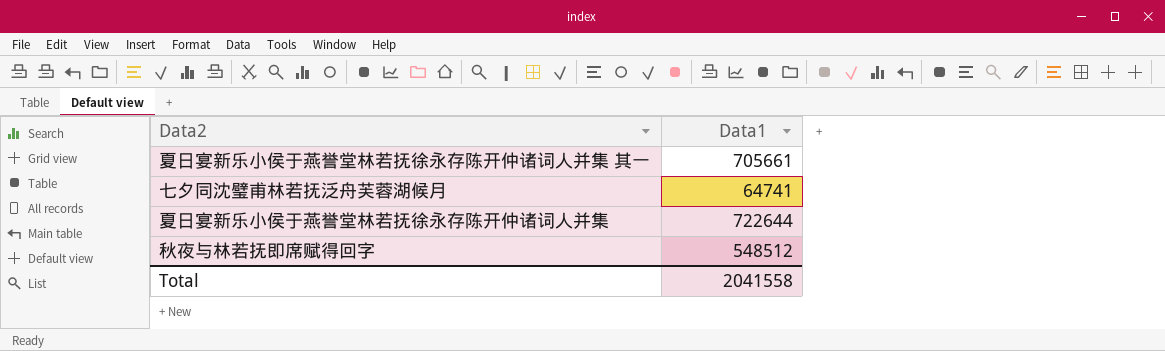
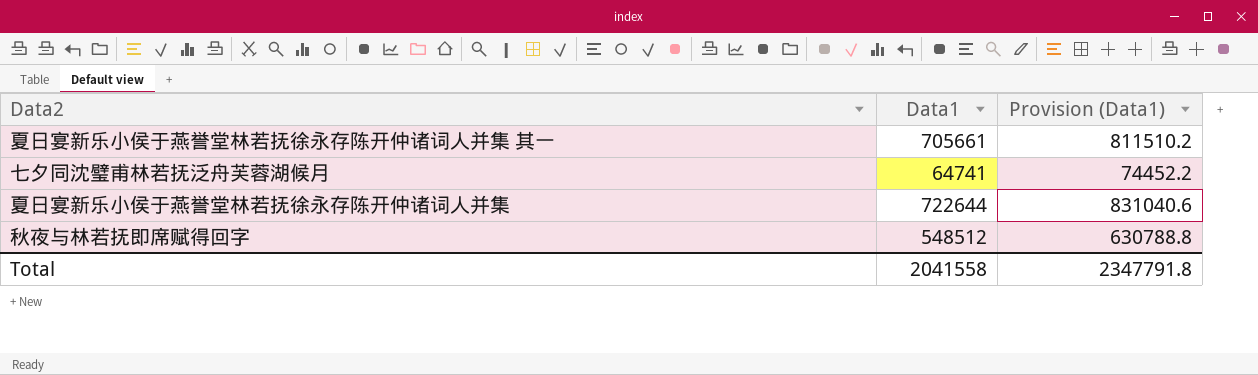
column Provision (Data1) | formula: none -> [Data1] * 1.15

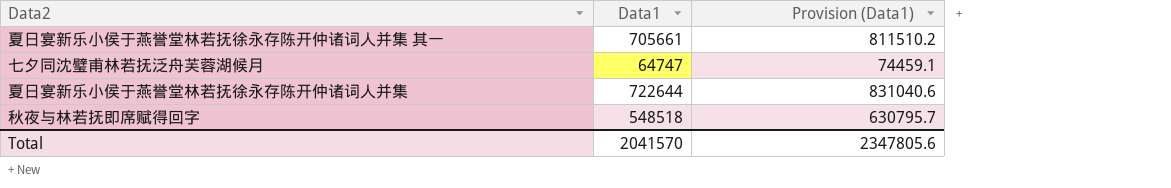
七夕同沈璧甫林若抚泛舟芙蓉湖候月 | Data1: 64741 -> 64747
七夕同沈璧甫林若抚泛舟芙蓉湖候月 | Provision (Data1): 74452.2 -> 74459.1
秋夜与林若抚即席赋得回字 | Data1: 548512 -> 548518
秋夜与林若抚即席赋得回字 | Provision (Data1): 630788.8 -> 630795.7
Total | Data1: 2041558 -> 2041570
Total | Provision (Data1): 2347791.8 -> 2347805.6

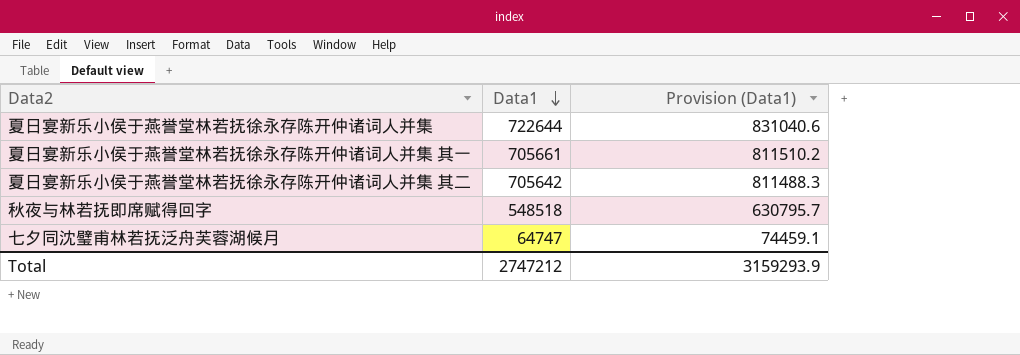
row order: none -> Data1 descending
row 夏日宴新乐小侯于燕誉堂林若抚徐永存陈开仲诸词人并集 其二: none -> 705642 | 811488.3
Total | Data1: 2041570 -> 2747212
Total | Provision (Data1): 2347805.6 -> 3159293.9

